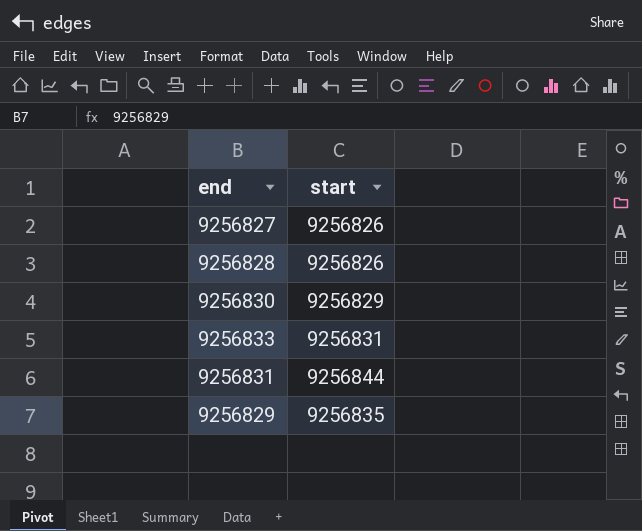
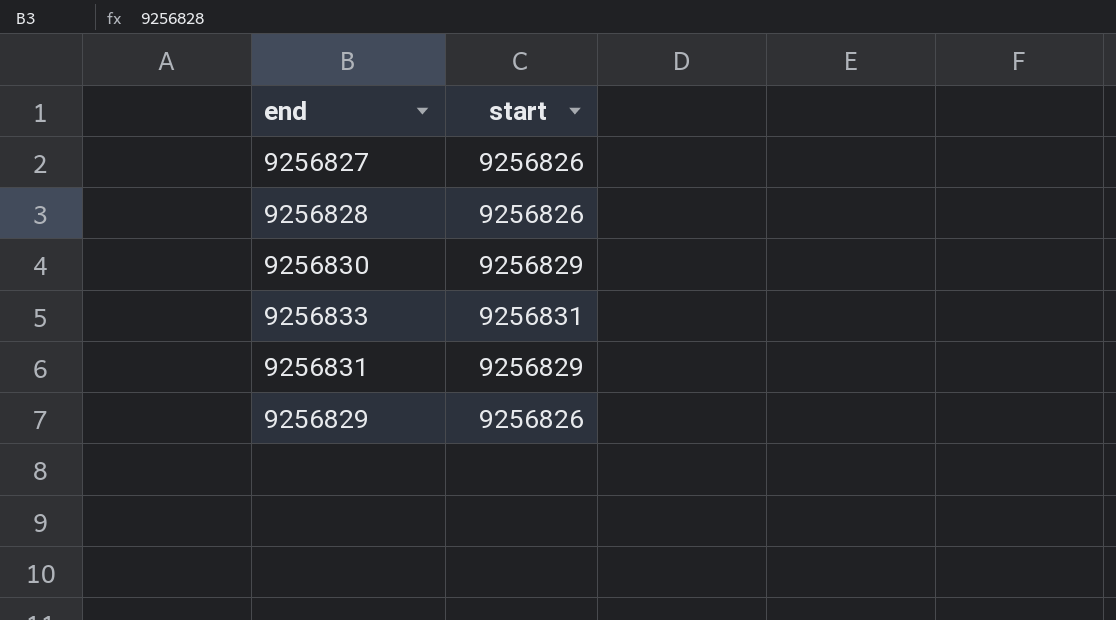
9256831 | start: 9256844 -> 9256829
9256829 | start: 9256835 -> 9256826

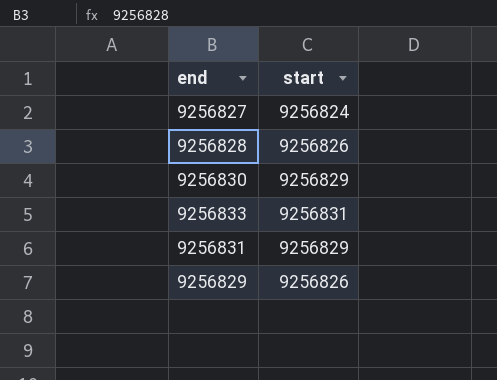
9256827 | start: 9256826 -> 9256824

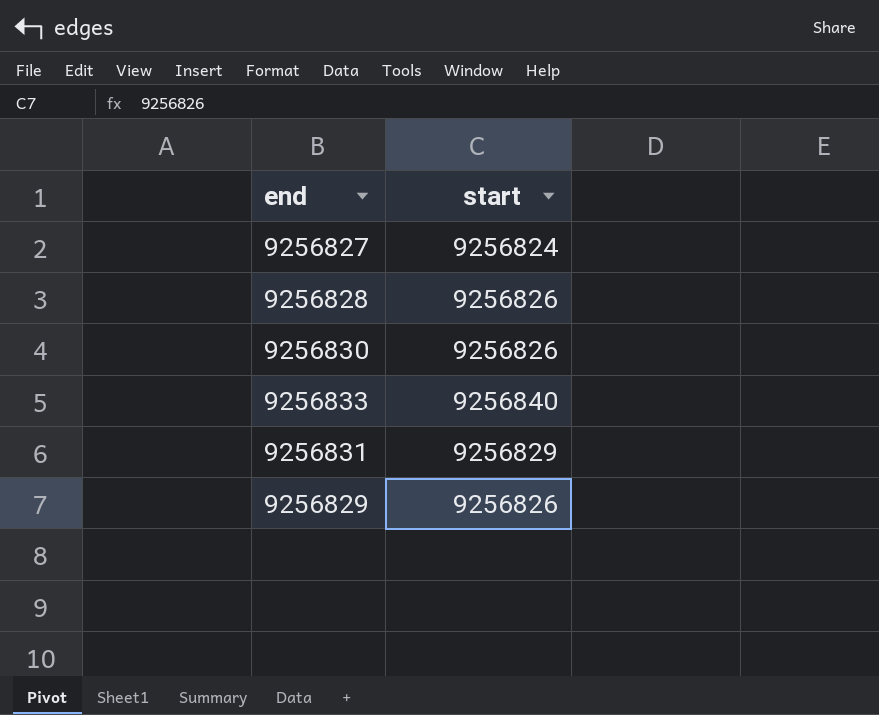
9256830 | start: 9256829 -> 9256826
9256833 | start: 9256831 -> 9256840

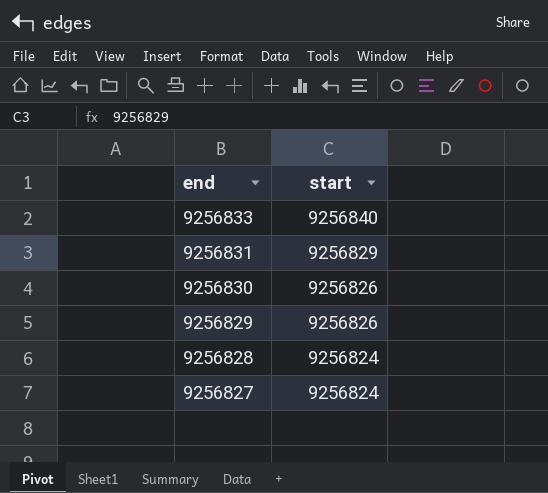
row order: none -> end descending
9256828 | start: 9256826 -> 9256824

